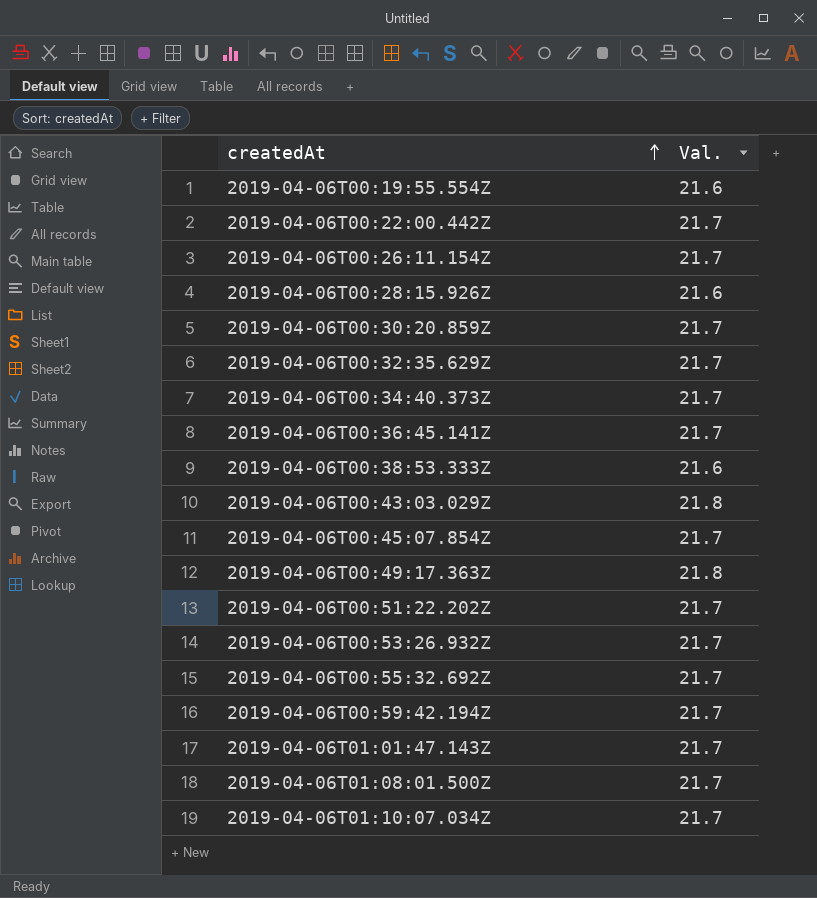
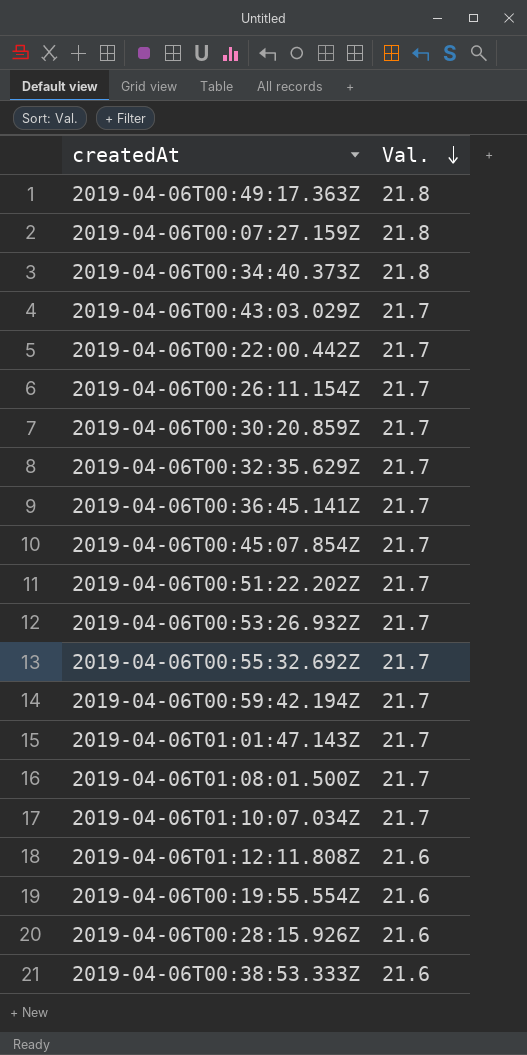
row order: createdAt ascending -> Val. descending
row 2019-04-06T00:07:27.159Z: none -> 21.8
2019-04-06T00:34:40.373Z | Val.: 21.7 -> 21.8
2019-04-06T00:43:03.029Z | Val.: 21.8 -> 21.7
row 2019-04-06T01:12:11.808Z: none -> 21.6

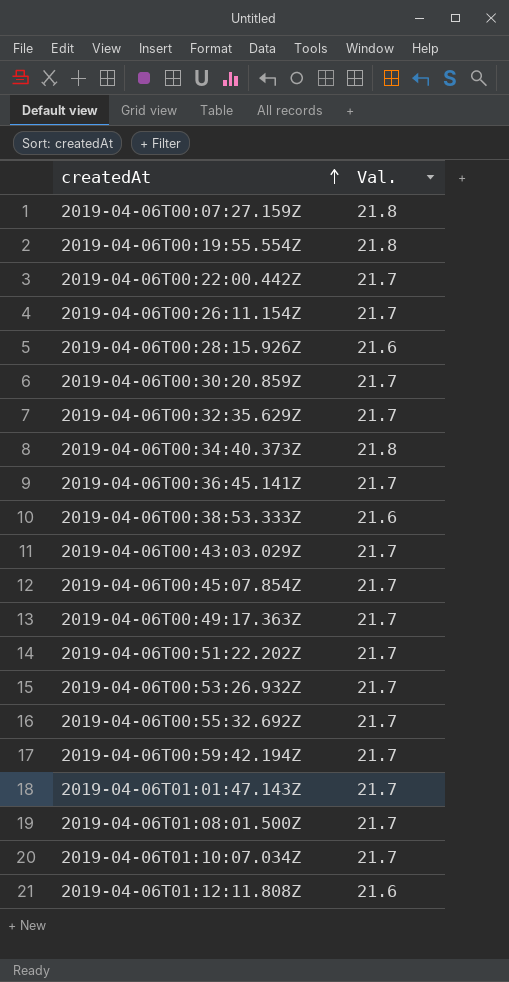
row order: Val. descending -> createdAt ascending
2019-04-06T00:19:55.554Z | Val.: 21.6 -> 21.8
2019-04-06T00:49:17.363Z | Val.: 21.8 -> 21.7

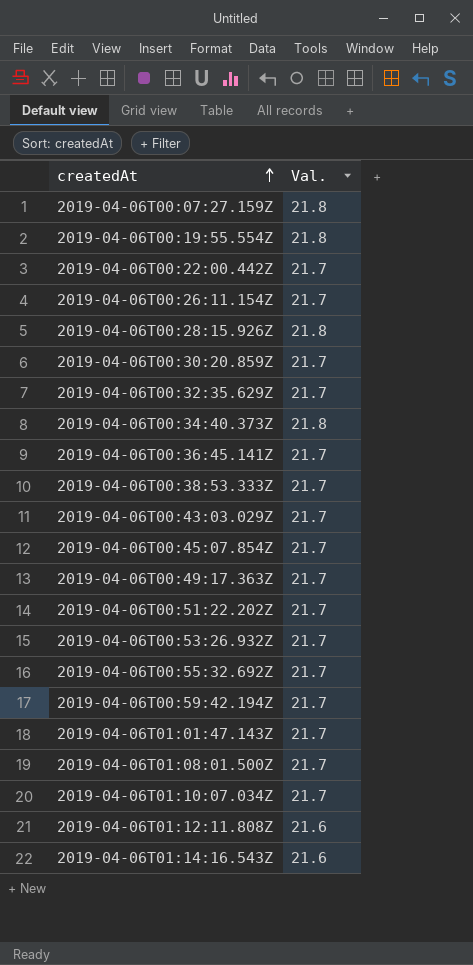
2019-04-06T00:28:15.926Z | Val.: 21.6 -> 21.8
2019-04-06T00:38:53.333Z | Val.: 21.6 -> 21.7
row 2019-04-06T01:14:16.543Z: none -> 21.6

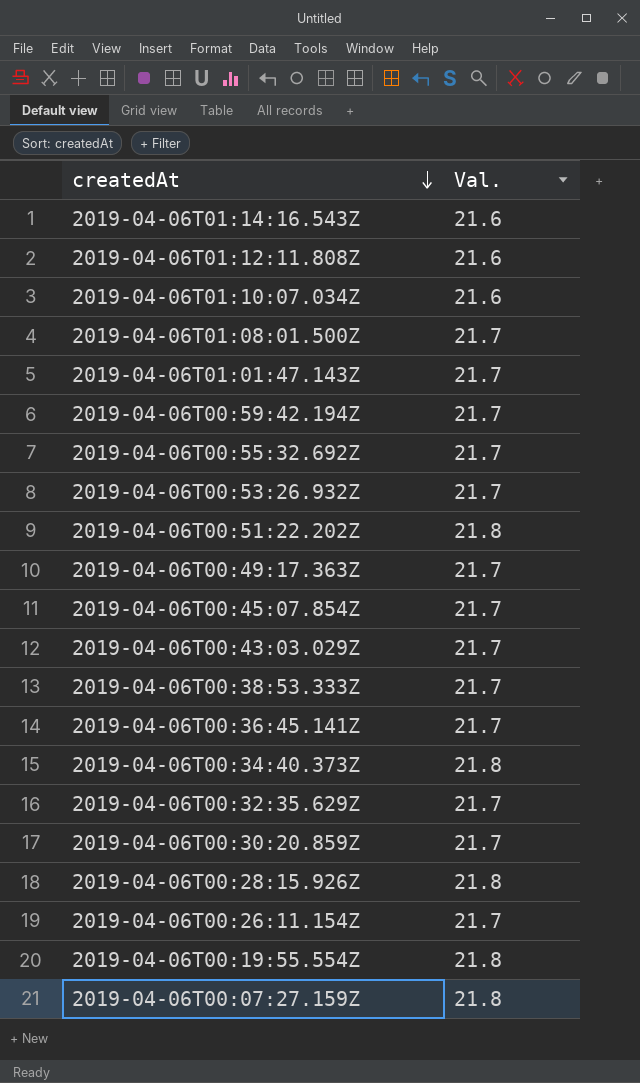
row order: createdAt ascending -> createdAt descending
row 2019-04-06T00:22:00.442Z: 21.7 -> none
2019-04-06T01:10:07.034Z | Val.: 21.7 -> 21.6
2019-04-06T00:51:22.202Z | Val.: 21.7 -> 21.8

